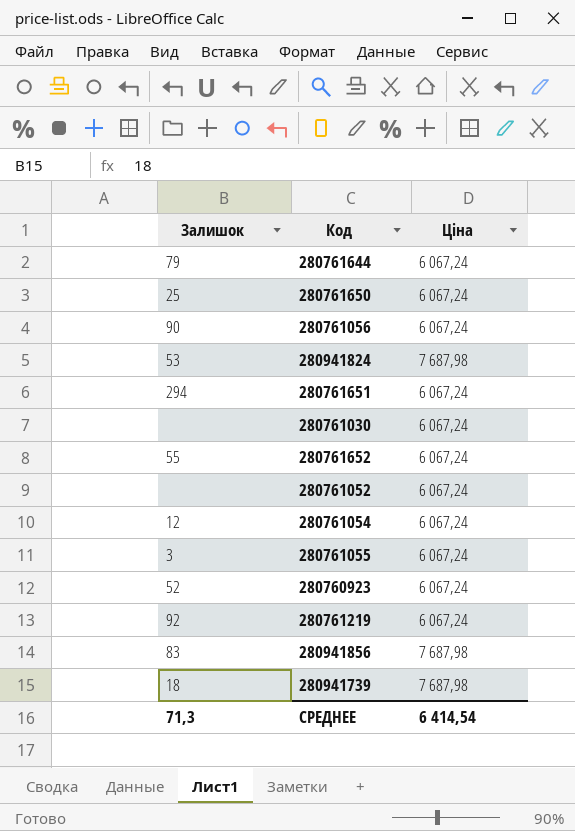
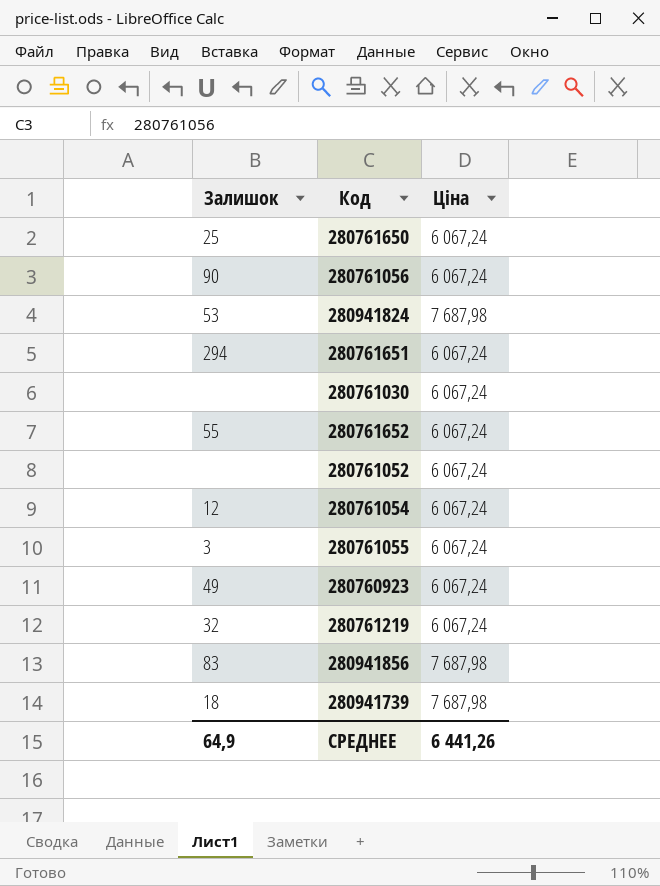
row 280761644: 79 | 6 067,24 -> none
280760923 | Залишок: 52 -> 49
280761219 | Залишок: 92 -> 32
СРЕДНЕЕ | Залишок: 71,3 -> 64,9
СРЕДНЕЕ | Ціна: 6 414,54 -> 6 441,26

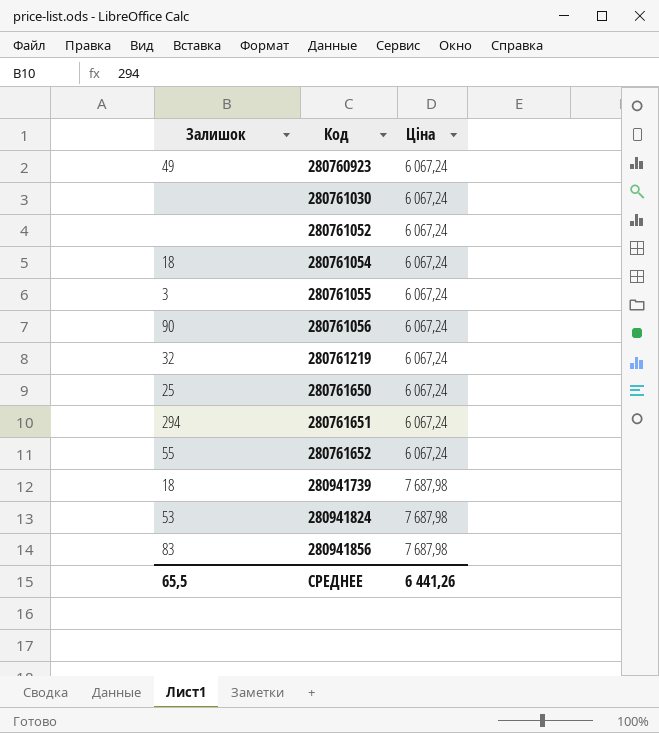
row order: none -> Код ascending
280761054 | Залишок: 12 -> 18
СРЕДНЕЕ | Залишок: 64,9 -> 65,5

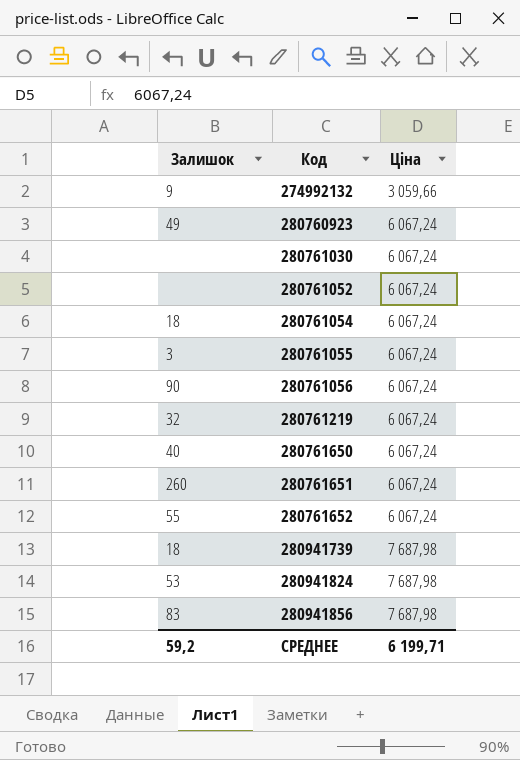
row 274992132: none -> 9 | 3 059,66
280761650 | Залишок: 25 -> 40
280761651 | Залишок: 294 -> 260
СРЕДНЕЕ | Залишок: 65,5 -> 59,2
СРЕДНЕЕ | Ціна: 6 441,26 -> 6 199,71

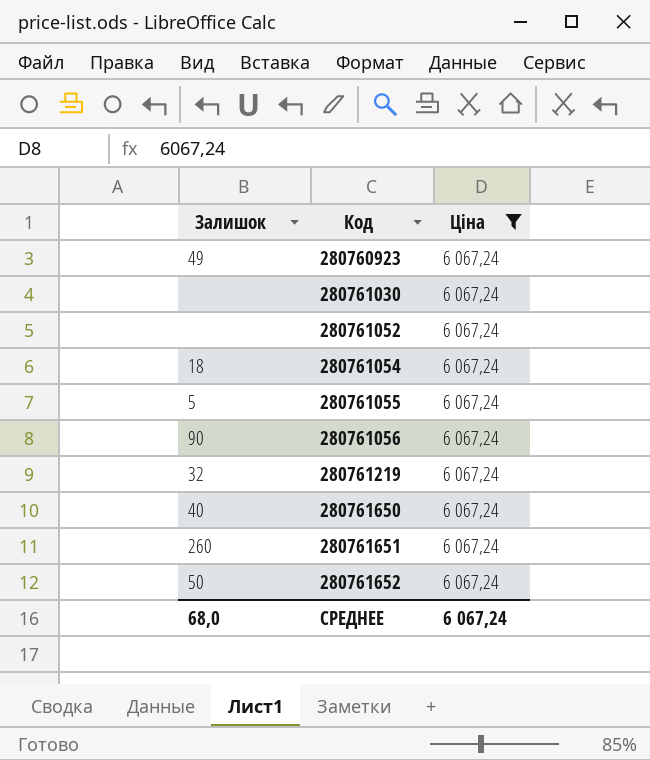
filter: none -> Ціна = 6 067,24
280761055 | Залишок: 3 -> 5
280761652 | Залишок: 55 -> 50
СРЕДНЕЕ | Залишок: 59,2 -> 68,0
СРЕДНЕЕ | Ціна: 6 199,71 -> 6 067,24

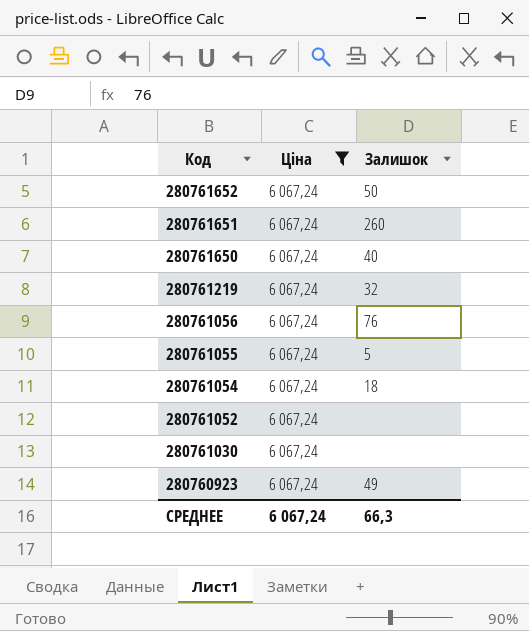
row order: Код ascending -> Код descending
column Залишок | position: 1 -> 3
280761056 | Залишок: 90 -> 76
СРЕДНЕЕ | Залишок: 68,0 -> 66,3

